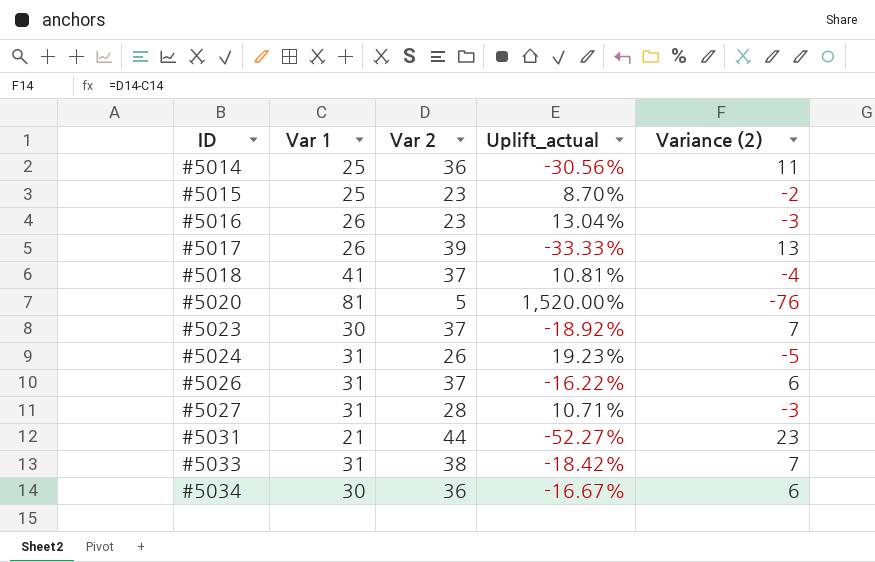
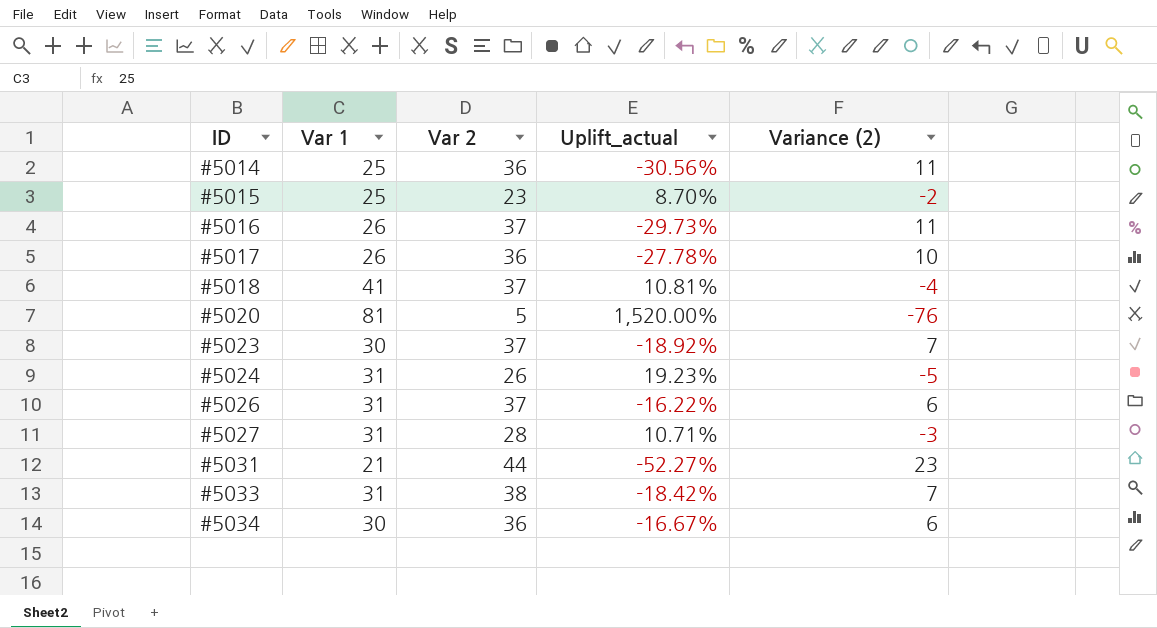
#5016 | Var 2: 23 -> 37
#5016 | Uplift_actual: 13.04% -> -29.73%
#5016 | Variance (2): -3 -> 11
#5017 | Var 2: 39 -> 36
#5017 | Uplift_actual: -33.33% -> -27.78%
#5017 | Variance (2): 13 -> 10

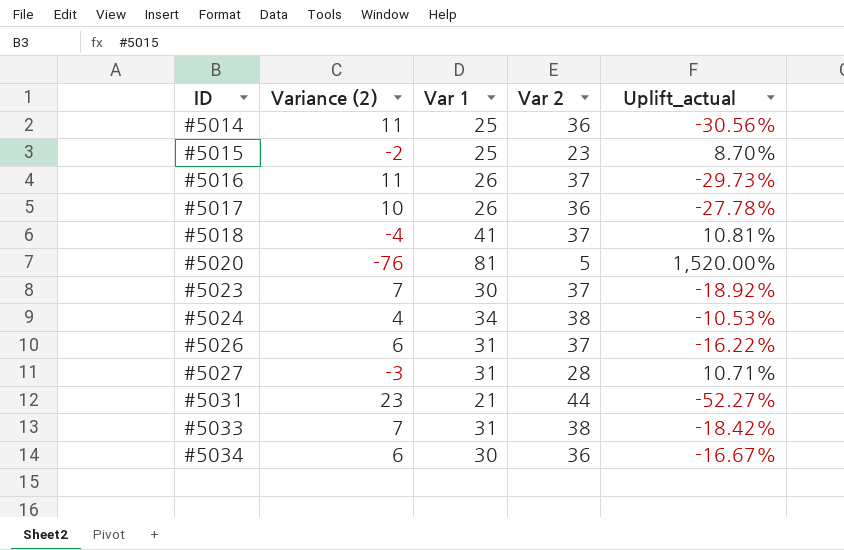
column Variance (2) | position: 5 -> 2
#5024 | Variance (2): -5 -> 4
#5024 | Var 1: 31 -> 34
#5024 | Var 2: 26 -> 38
#5024 | Uplift_actual: 19.23% -> -10.53%

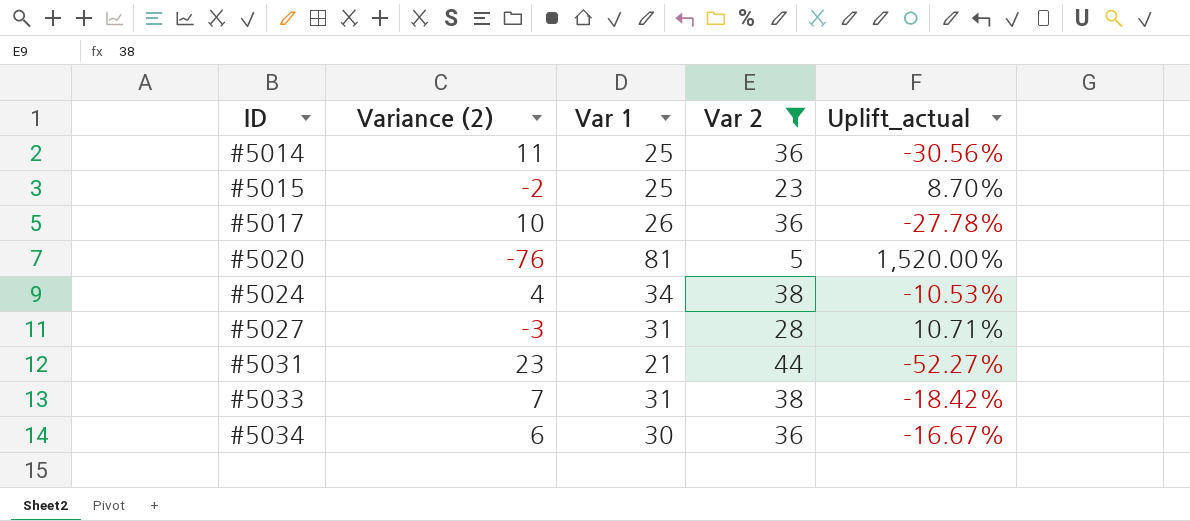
filter: none -> Var 2 != 37

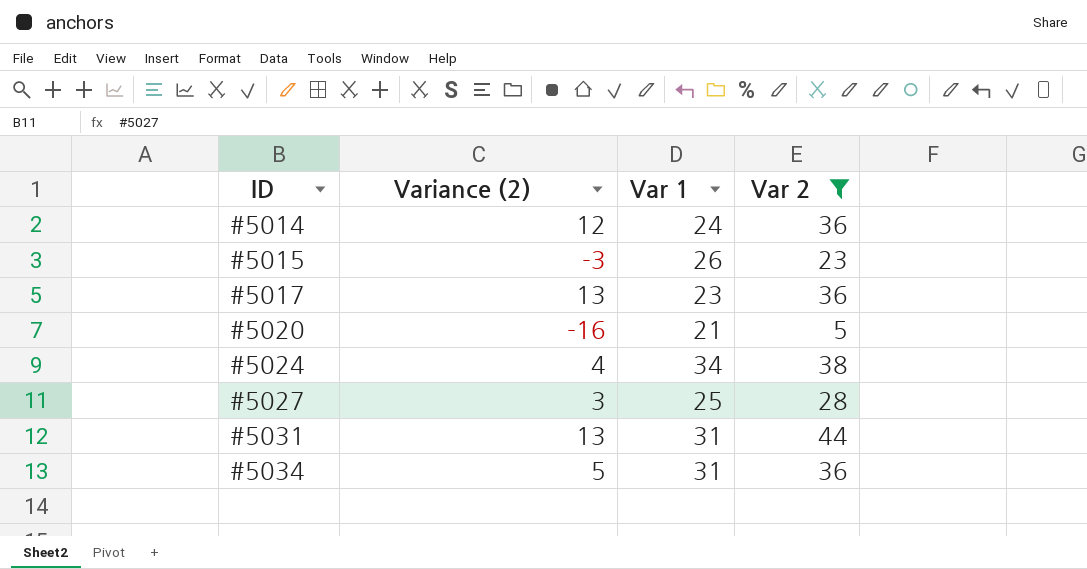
column Uplift_actual | formula: ([Var 1] - [Var 2]) / [Var 2] -> none
row #5033: 7 | 31 | 38 | -18.42% -> none
#5014 | Variance (2): 11 -> 12
#5014 | Var 1: 25 -> 24
#5015 | Variance (2): -2 -> -3
#5015 | Var 1: 25 -> 26
#5017 | Variance (2): 10 -> 13
#5017 | Var 1: 26 -> 23
#5020 | Variance (2): -76 -> -16
#5020 | Var 1: 81 -> 21
#5027 | Variance (2): -3 -> 3
#5027 | Var 1: 31 -> 25
#5031 | Variance (2): 23 -> 13
#5031 | Var 1: 21 -> 31
#5034 | Variance (2): 6 -> 5
#5034 | Var 1: 30 -> 31

